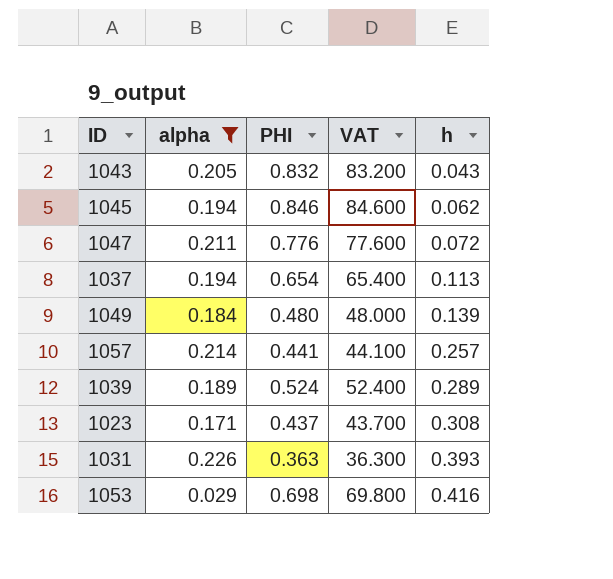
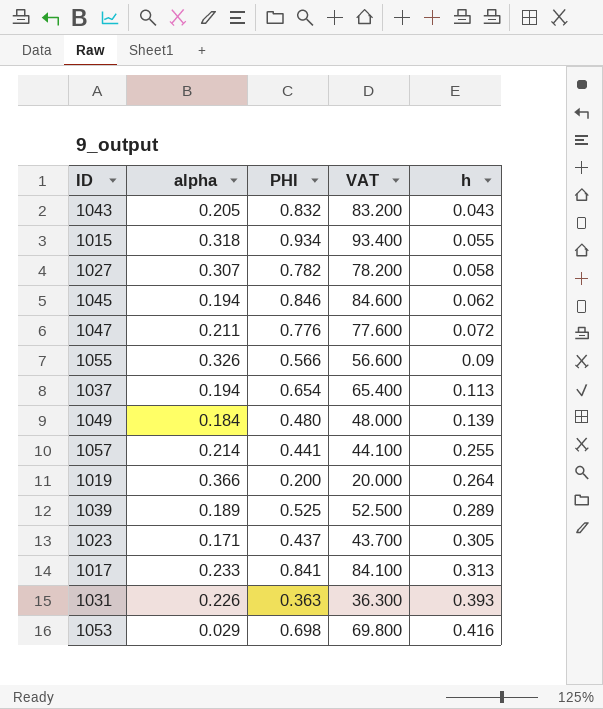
filter: alpha <= 0.226 -> none
1057 | h: 0.257 -> 0.255
1039 | PHI: 0.524 -> 0.525
1039 | VAT: 52.400 -> 52.500
1023 | h: 0.308 -> 0.305

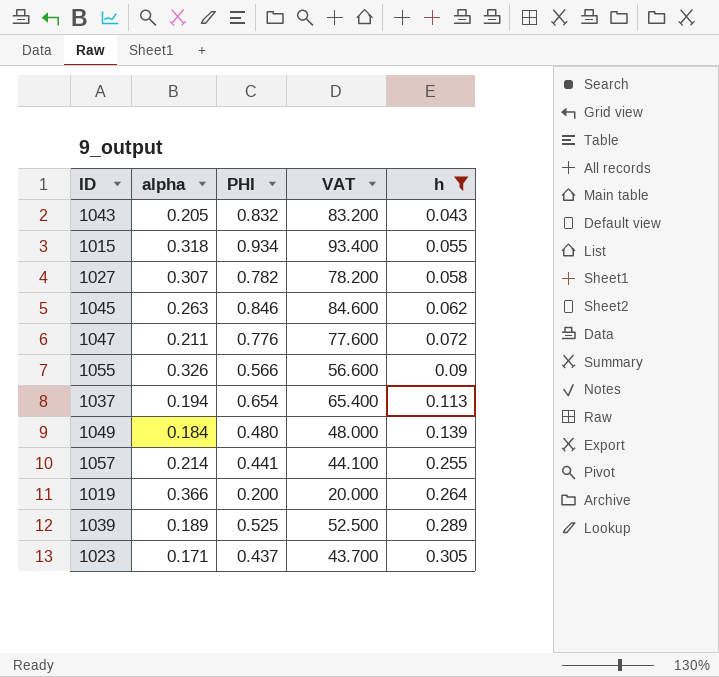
filter: none -> h <= 0.305
1045 | alpha: 0.194 -> 0.263

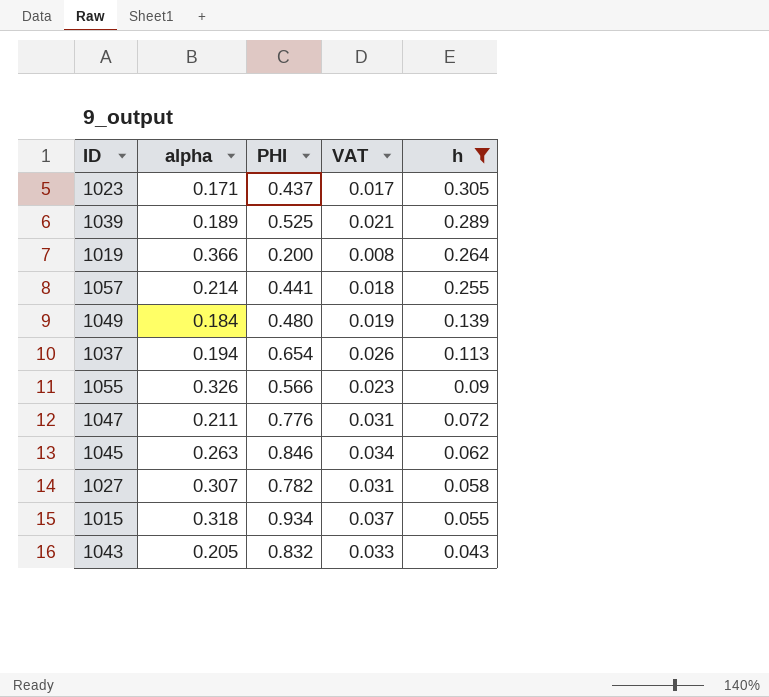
row order: h ascending -> h descending
column VAT | formula: [PHI] * 100 -> [PHI] * 0.04

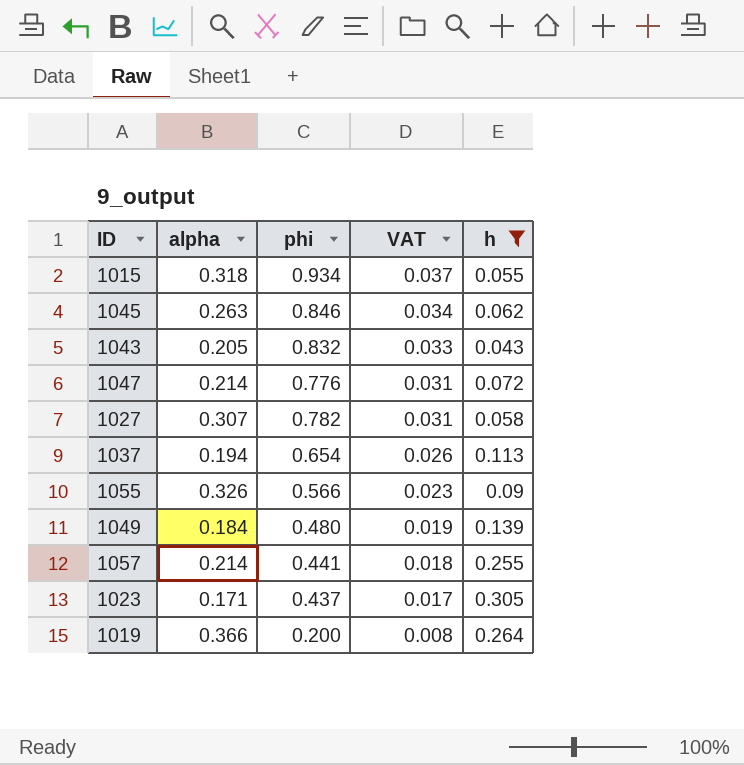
row order: h descending -> VAT descending
column name: PHI -> phi
row 1039: 0.189 | 0.525 | 0.021 | 0.289 -> none
1047 | alpha: 0.211 -> 0.214

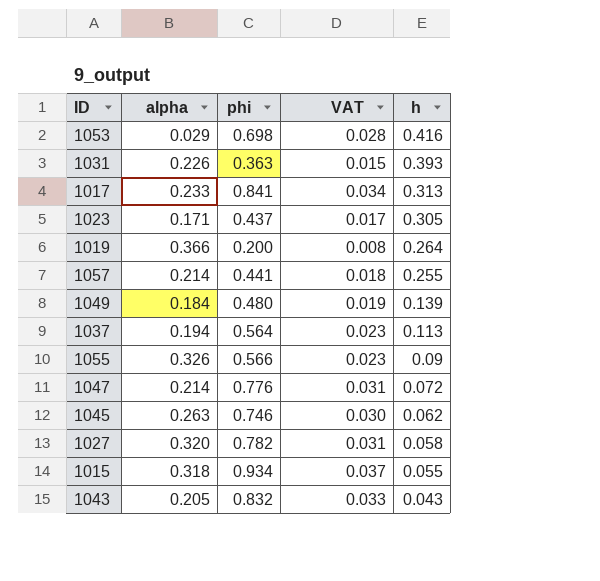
filter: h <= 0.305 -> none
row order: VAT descending -> h descending
1037 | phi: 0.654 -> 0.564
1037 | VAT: 0.026 -> 0.023
1045 | phi: 0.846 -> 0.746
1045 | VAT: 0.034 -> 0.030
1027 | alpha: 0.307 -> 0.320

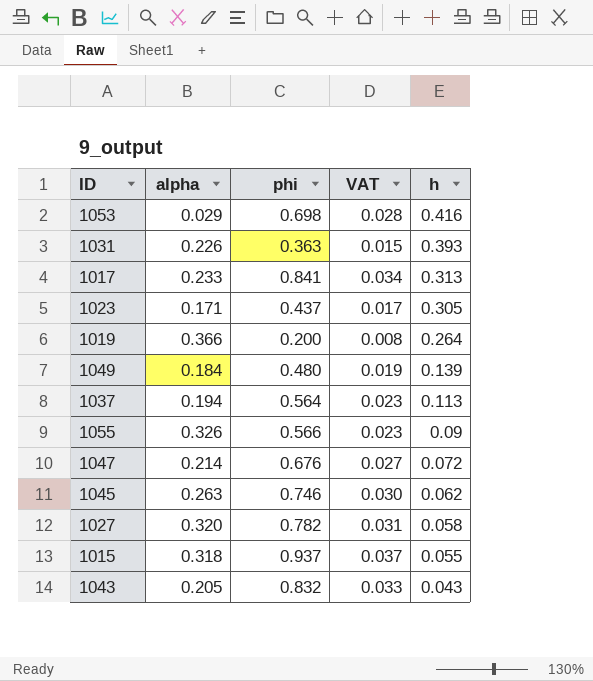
row 1057: 0.214 | 0.441 | 0.018 | 0.255 -> none
1047 | phi: 0.776 -> 0.676
1047 | VAT: 0.031 -> 0.027
1015 | phi: 0.934 -> 0.937

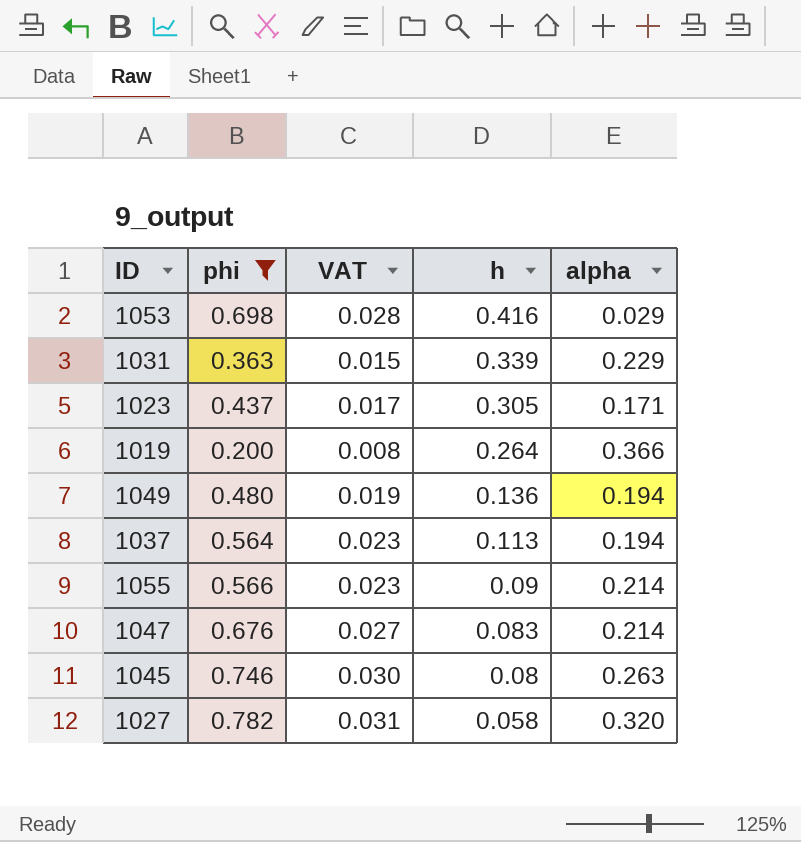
filter: none -> phi <= 0.782
column alpha | position: 2 -> 5
1031 | h: 0.393 -> 0.339
1031 | alpha: 0.226 -> 0.229
1049 | h: 0.139 -> 0.136
1049 | alpha: 0.184 -> 0.194
1055 | alpha: 0.326 -> 0.214
1047 | h: 0.072 -> 0.083
1045 | h: 0.062 -> 0.08

